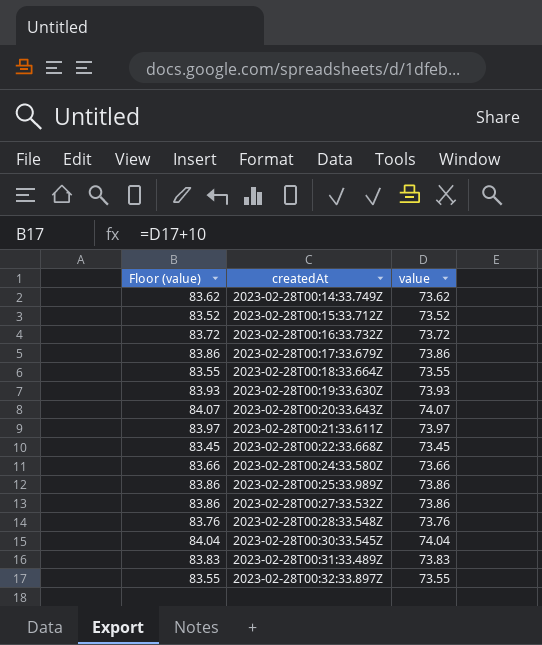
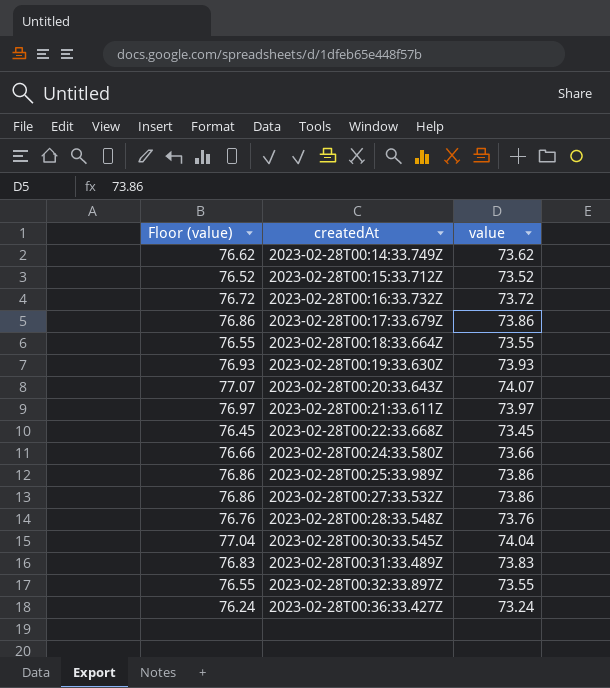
column Floor (value) | formula: [value] + 10 -> [value] + 3
row 2023-02-28T00:36:33.427Z: none -> 76.24 | 73.24

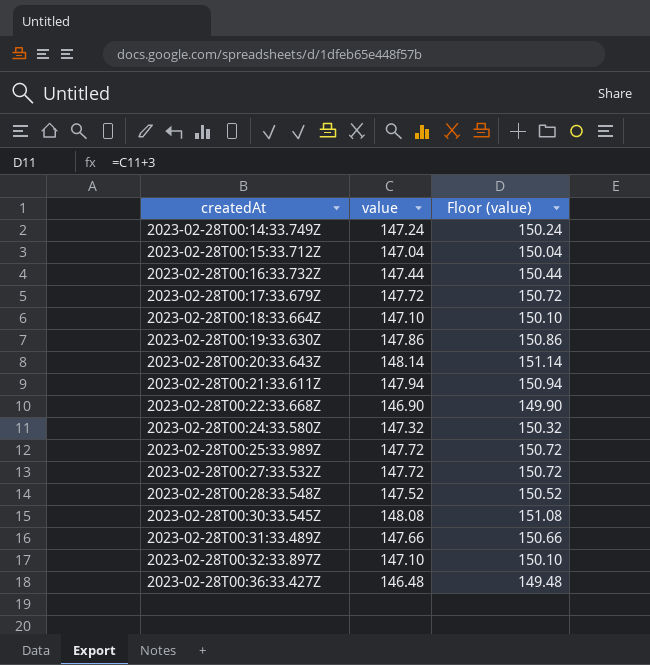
column Floor (value) | position: 1 -> 3
2023-02-28T00:14:33.749Z | value: 73.62 -> 147.24
2023-02-28T00:14:33.749Z | Floor (value): 76.62 -> 150.24
2023-02-28T00:15:33.712Z | value: 73.52 -> 147.04
2023-02-28T00:15:33.712Z | Floor (value): 76.52 -> 150.04
2023-02-28T00:16:33.732Z | value: 73.72 -> 147.44
2023-02-28T00:16:33.732Z | Floor (value): 76.72 -> 150.44
2023-02-28T00:17:33.679Z | value: 73.86 -> 147.72
2023-02-28T00:17:33.679Z | Floor (value): 76.86 -> 150.72
2023-02-28T00:18:33.664Z | value: 73.55 -> 147.10
2023-02-28T00:18:33.664Z | Floor (value): 76.55 -> 150.10
2023-02-28T00:19:33.630Z | value: 73.93 -> 147.86
2023-02-28T00:19:33.630Z | Floor (value): 76.93 -> 150.86
2023-02-28T00:20:33.643Z | value: 74.07 -> 148.14
2023-02-28T00:20:33.643Z | Floor (value): 77.07 -> 151.14
2023-02-28T00:21:33.611Z | value: 73.97 -> 147.94
2023-02-28T00:21:33.611Z | Floor (value): 76.97 -> 150.94
2023-02-28T00:22:33.668Z | value: 73.45 -> 146.90
2023-02-28T00:22:33.668Z | Floor (value): 76.45 -> 149.90
2023-02-28T00:24:33.580Z | value: 73.66 -> 147.32
2023-02-28T00:24:33.580Z | Floor (value): 76.66 -> 150.32
2023-02-28T00:25:33.989Z | value: 73.86 -> 147.72
2023-02-28T00:25:33.989Z | Floor (value): 76.86 -> 150.72
2023-02-28T00:27:33.532Z | value: 73.86 -> 147.72
2023-02-28T00:27:33.532Z | Floor (value): 76.86 -> 150.72
2023-02-28T00:28:33.548Z | value: 73.76 -> 147.52
2023-02-28T00:28:33.548Z | Floor (value): 76.76 -> 150.52
2023-02-28T00:30:33.545Z | value: 74.04 -> 148.08
2023-02-28T00:30:33.545Z | Floor (value): 77.04 -> 151.08
2023-02-28T00:31:33.489Z | value: 73.83 -> 147.66
2023-02-28T00:31:33.489Z | Floor (value): 76.83 -> 150.66
2023-02-28T00:32:33.897Z | value: 73.55 -> 147.10
2023-02-28T00:32:33.897Z | Floor (value): 76.55 -> 150.10
2023-02-28T00:36:33.427Z | value: 73.24 -> 146.48
2023-02-28T00:36:33.427Z | Floor (value): 76.24 -> 149.48

